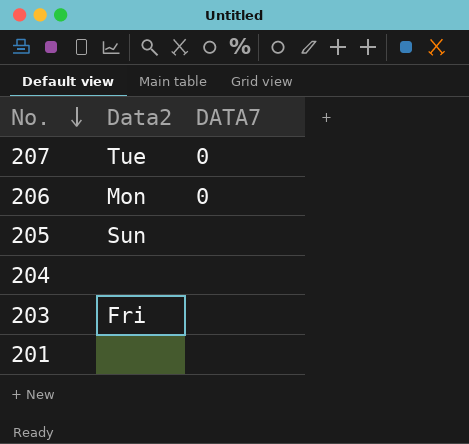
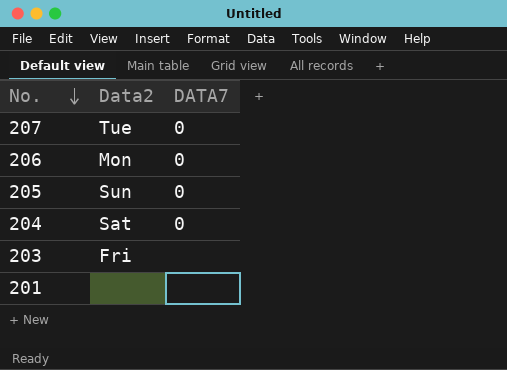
205 | DATA7: none -> 0
204 | Data2: none -> Sat
204 | DATA7: none -> 0

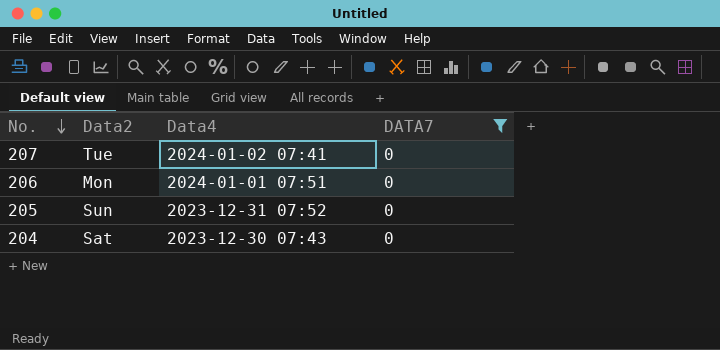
filter: none -> DATA7 = 0
column Data4 | position: none -> 3

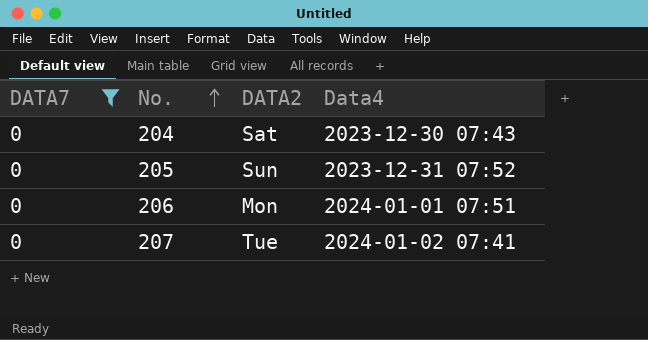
row order: No. descending -> No. ascending
column DATA7 | position: 4 -> 1
column name: Data2 -> DATA2

